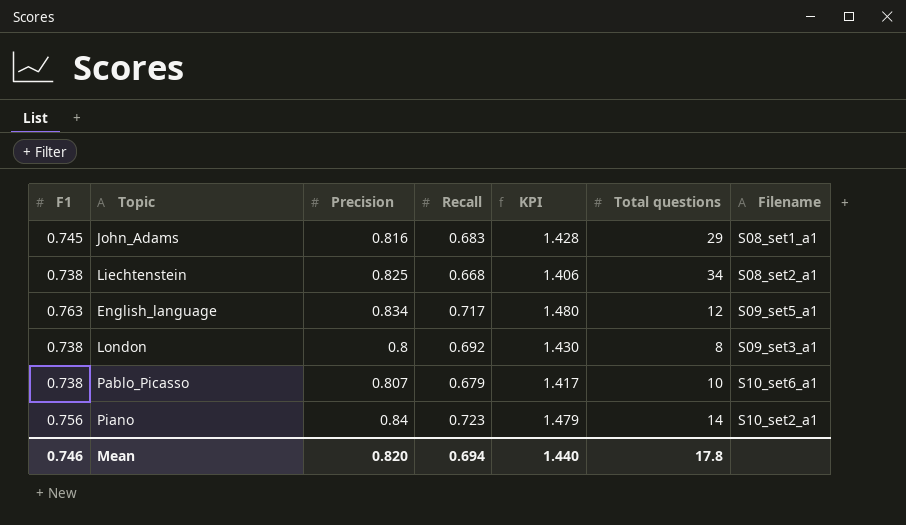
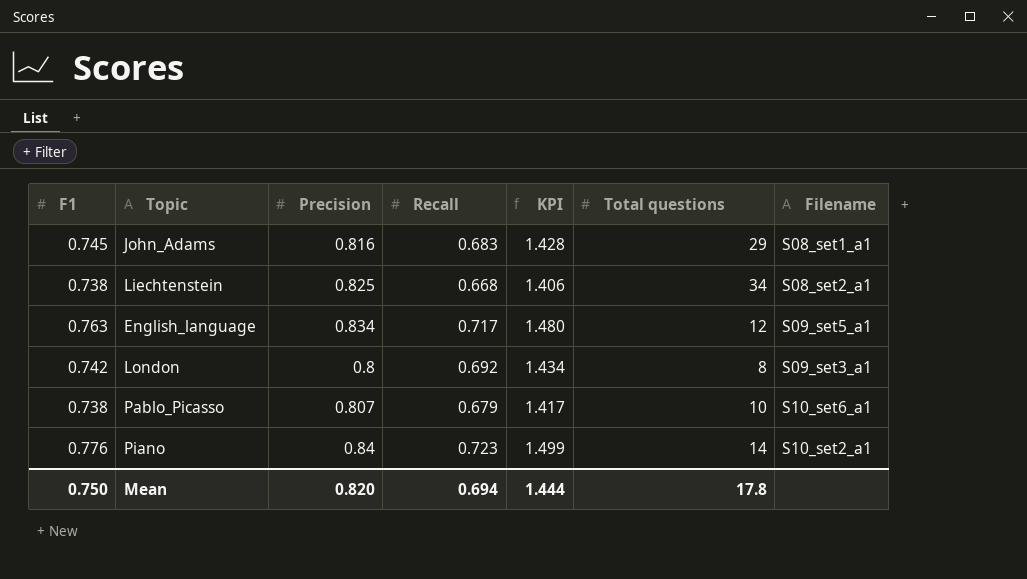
London | F1: 0.738 -> 0.742
London | KPI: 1.430 -> 1.434
Piano | F1: 0.756 -> 0.776
Piano | KPI: 1.479 -> 1.499
Mean | F1: 0.746 -> 0.750
Mean | KPI: 1.440 -> 1.444

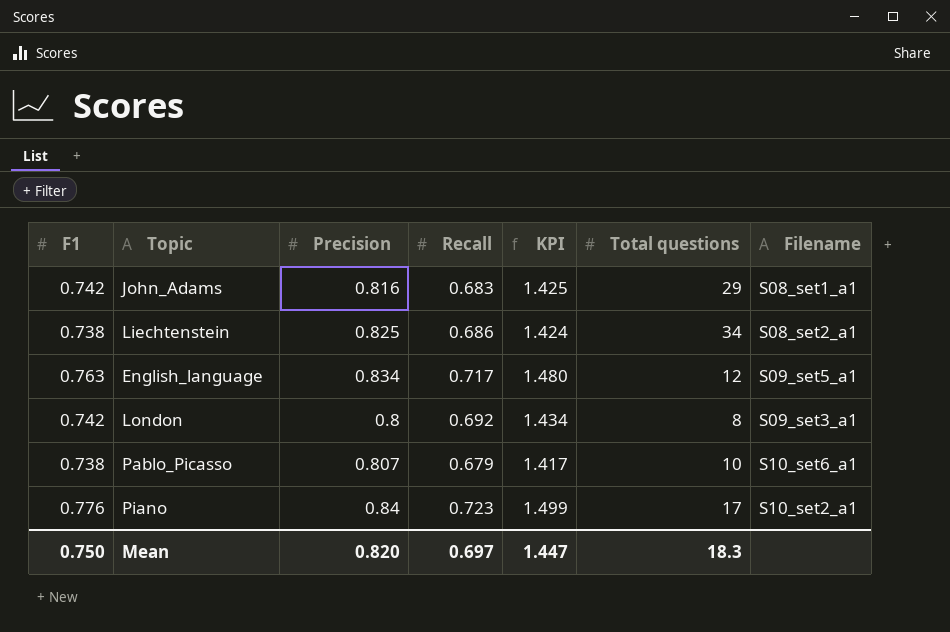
John_Adams | F1: 0.745 -> 0.742
John_Adams | KPI: 1.428 -> 1.425
Liechtenstein | Recall: 0.668 -> 0.686
Liechtenstein | KPI: 1.406 -> 1.424
Piano | Total questions: 14 -> 17
Mean | Recall: 0.694 -> 0.697
Mean | KPI: 1.444 -> 1.447
Mean | Total questions: 17.8 -> 18.3

